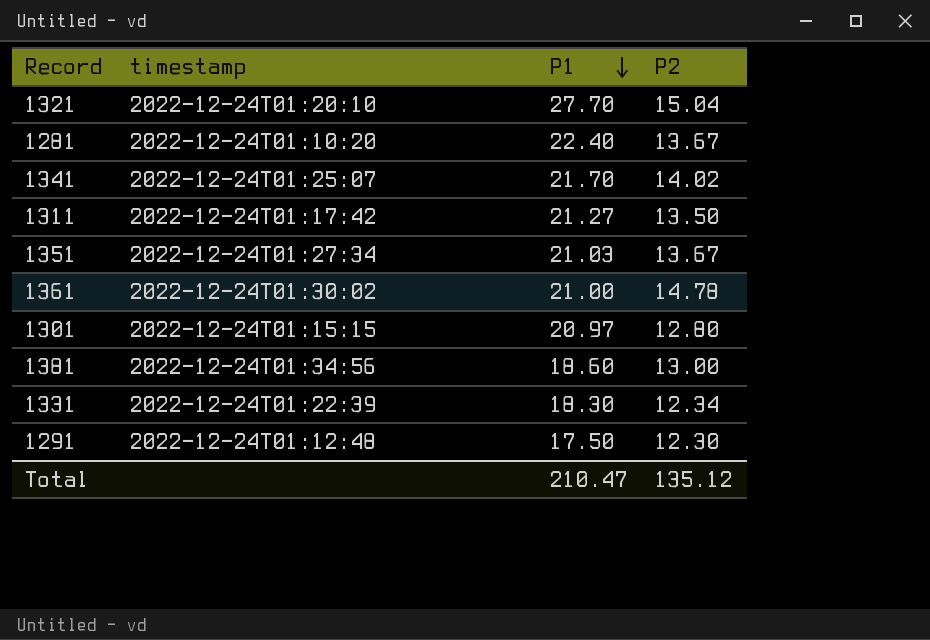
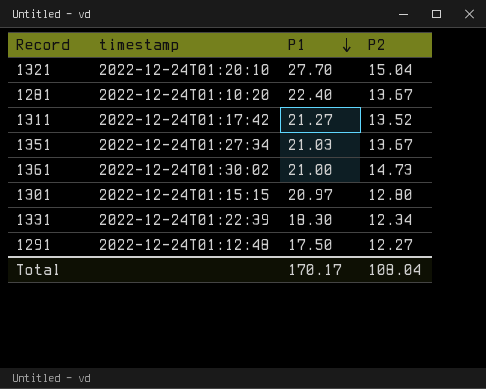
row 1341: 2022-12-24T01:25:07 | 21.70 | 14.02 -> none
row 1381: 2022-12-24T01:34:56 | 18.60 | 13.00 -> none
1311 | P2: 13.50 -> 13.52
1361 | P2: 14.78 -> 14.73
1291 | P2: 12.30 -> 12.27
Total | P1: 210.47 -> 170.17
Total | P2: 135.12 -> 108.04

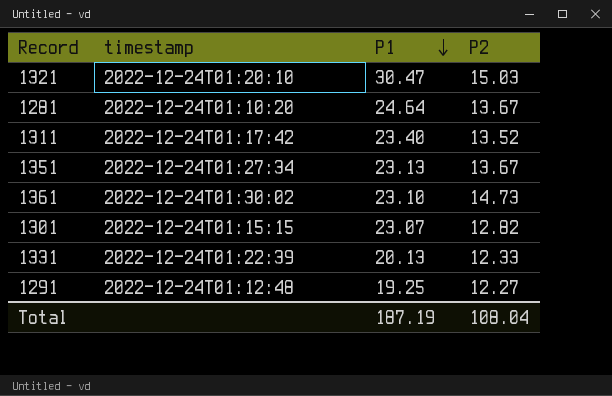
1321 | P1: 27.70 -> 30.47
1321 | P2: 15.04 -> 15.03
1281 | P1: 22.40 -> 24.64
1311 | P1: 21.27 -> 23.40
1351 | P1: 21.03 -> 23.13
1361 | P1: 21.00 -> 23.10
1301 | P1: 20.97 -> 23.07
1301 | P2: 12.80 -> 12.82
1331 | P1: 18.30 -> 20.13
1331 | P2: 12.34 -> 12.33
1291 | P1: 17.50 -> 19.25
Total | P1: 170.17 -> 187.19

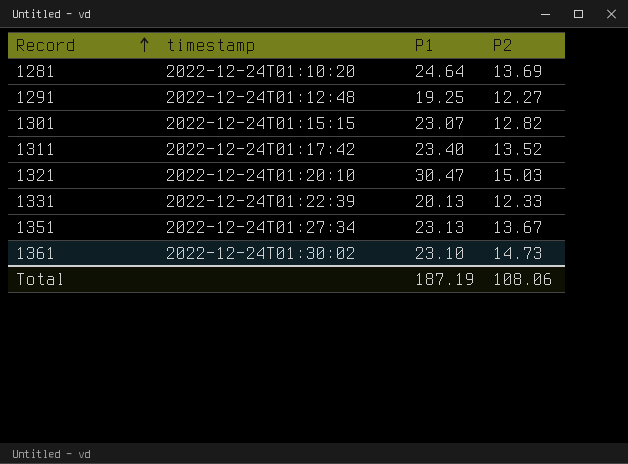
row order: P1 descending -> Record ascending
1281 | P2: 13.67 -> 13.69
Total | P2: 108.04 -> 108.06

